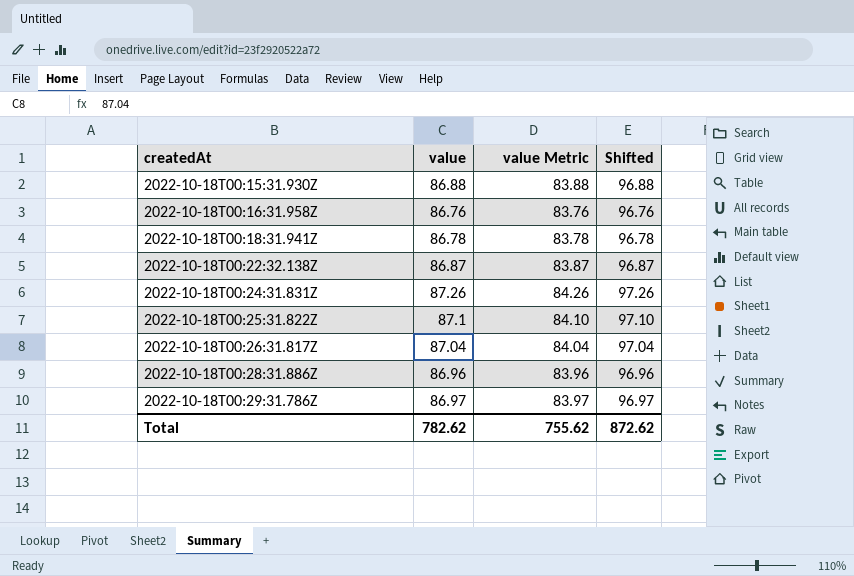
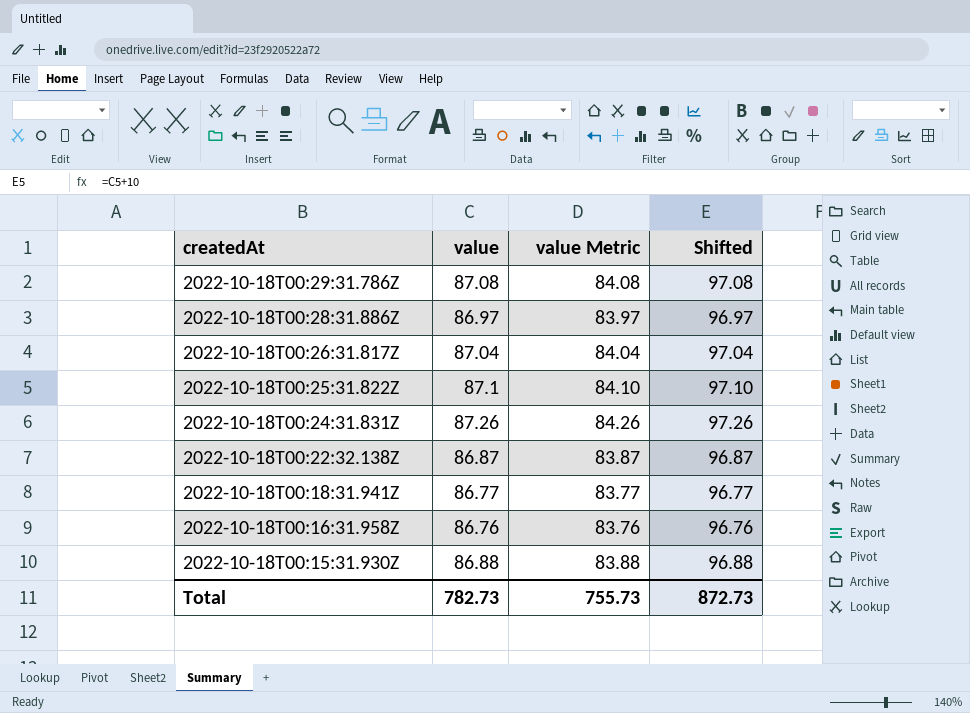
row order: createdAt ascending -> createdAt descending
2022-10-18T00:29:31.786Z | value: 86.97 -> 87.08
2022-10-18T00:29:31.786Z | value Metric: 83.97 -> 84.08
2022-10-18T00:29:31.786Z | Shifted: 96.97 -> 97.08
2022-10-18T00:28:31.886Z | value: 86.96 -> 86.97
2022-10-18T00:28:31.886Z | value Metric: 83.96 -> 83.97
2022-10-18T00:28:31.886Z | Shifted: 96.96 -> 96.97
2022-10-18T00:18:31.941Z | value: 86.78 -> 86.77
2022-10-18T00:18:31.941Z | value Metric: 83.78 -> 83.77
2022-10-18T00:18:31.941Z | Shifted: 96.78 -> 96.77
Total | value: 782.62 -> 782.73
Total | value Metric: 755.62 -> 755.73
Total | Shifted: 872.62 -> 872.73

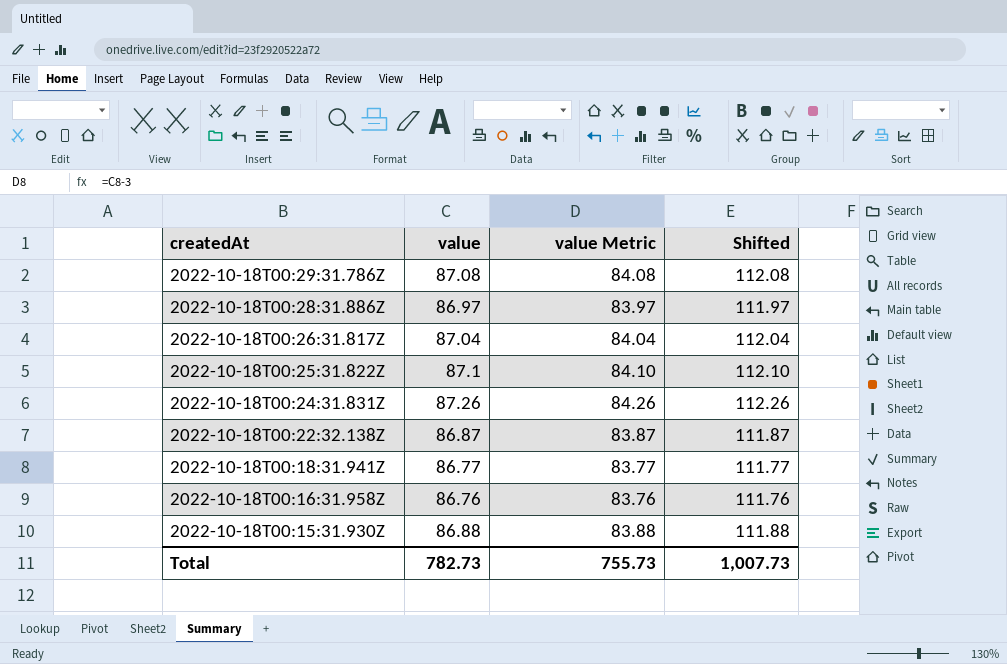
column Shifted | formula: [value] + 10 -> [value] + 25
Total | Shifted: 872.73 -> 1,007.73

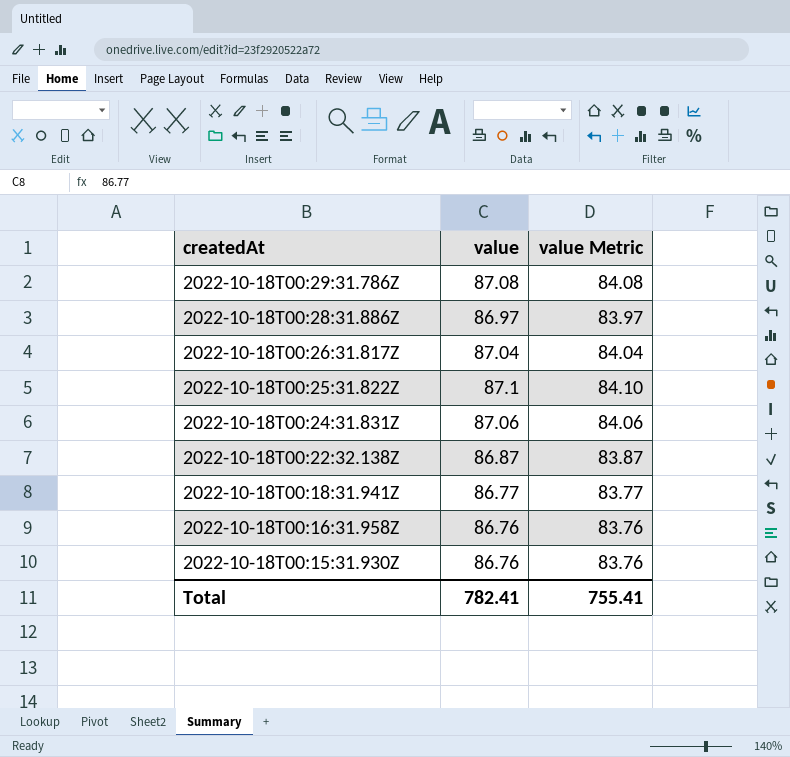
column Shifted | formula: [value] + 25 -> none
2022-10-18T00:24:31.831Z | value: 87.26 -> 87.06
2022-10-18T00:24:31.831Z | value Metric: 84.26 -> 84.06
2022-10-18T00:15:31.930Z | value: 86.88 -> 86.76
2022-10-18T00:15:31.930Z | value Metric: 83.88 -> 83.76
Total | value: 782.73 -> 782.41
Total | value Metric: 755.73 -> 755.41

